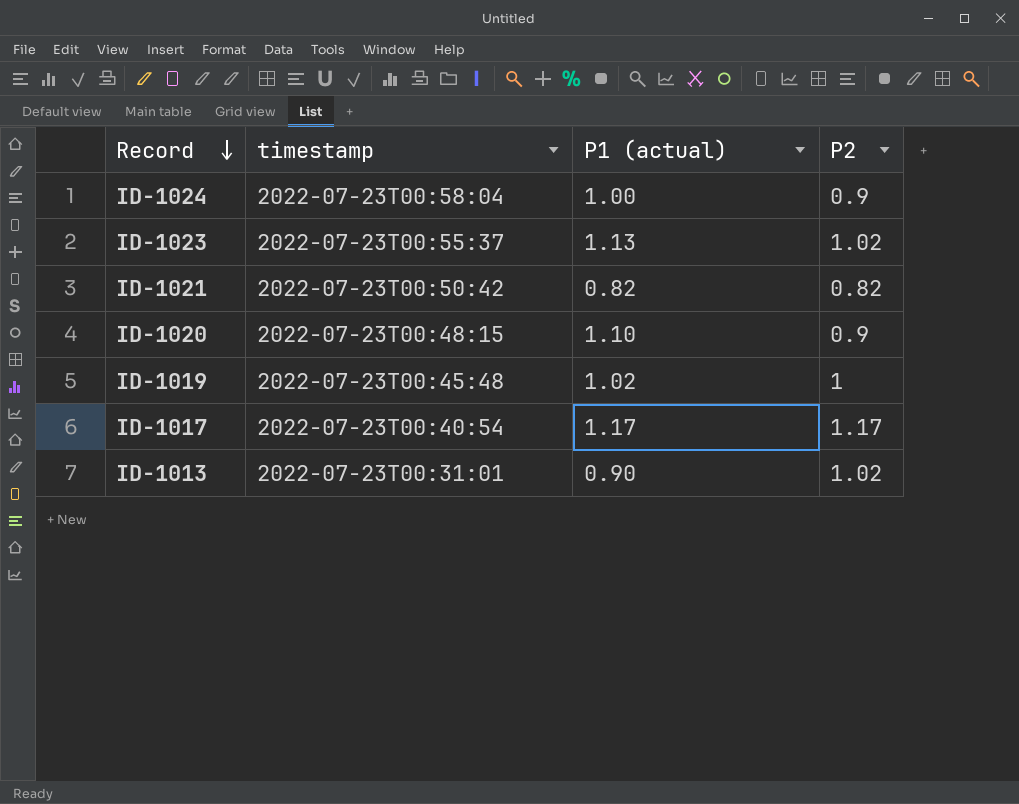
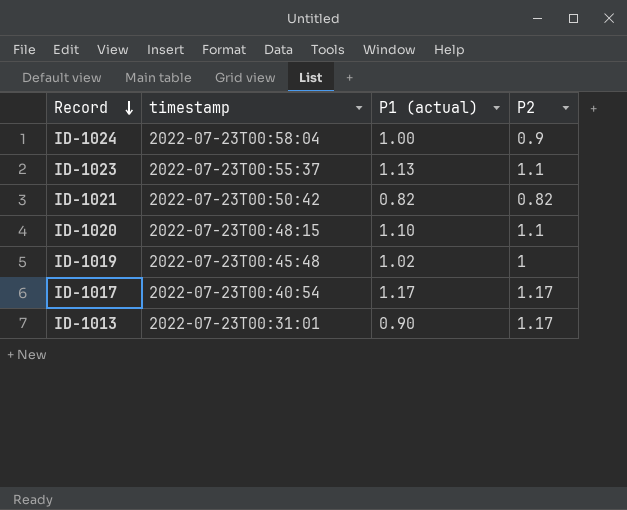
ID-1023 | P2: 1.02 -> 1.1
ID-1020 | P2: 0.9 -> 1.1
ID-1013 | P2: 1.02 -> 1.17

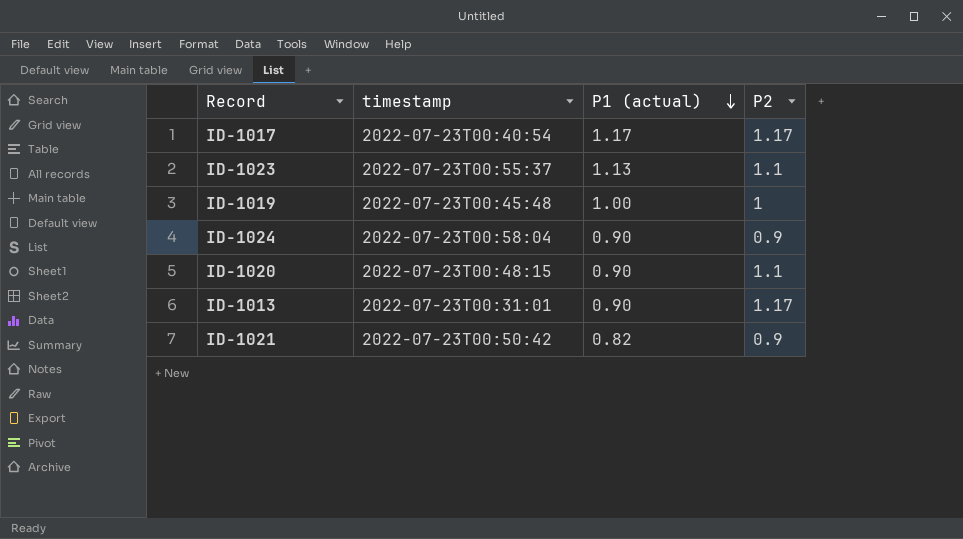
row order: Record descending -> P1 (actual) descending
ID-1019 | P1 (actual): 1.02 -> 1.00
ID-1024 | P1 (actual): 1.00 -> 0.90
ID-1020 | P1 (actual): 1.10 -> 0.90
ID-1021 | P2: 0.82 -> 0.9

